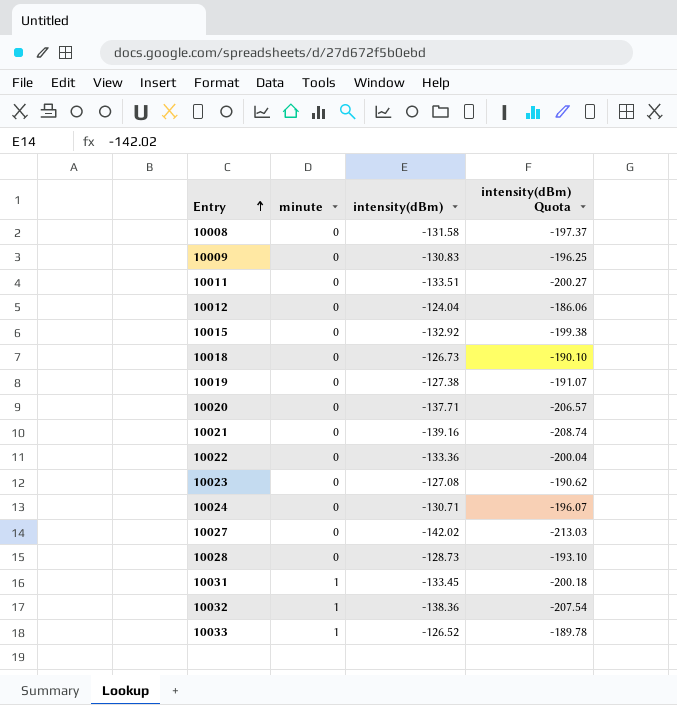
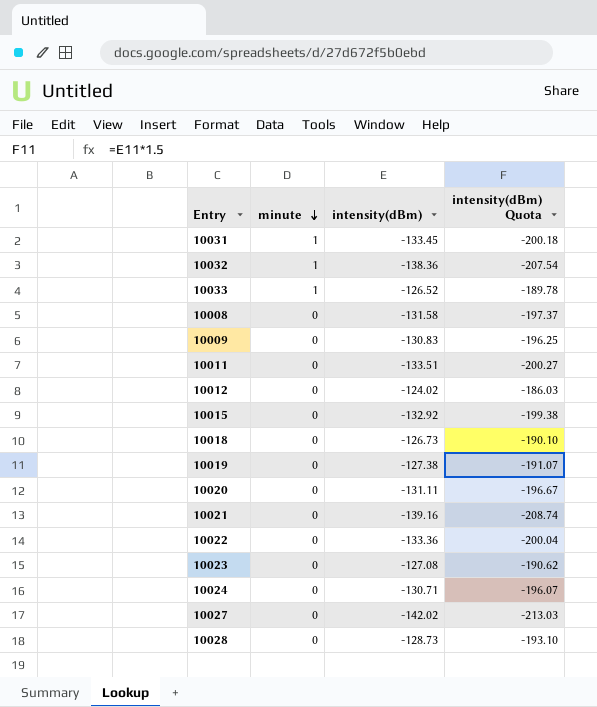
row order: Entry ascending -> minute descending
10012 | intensity(dBm): -124.04 -> -124.02
10012 | intensity(dBm) Quota: -186.06 -> -186.03
10020 | intensity(dBm): -137.71 -> -131.11
10020 | intensity(dBm) Quota: -206.57 -> -196.67

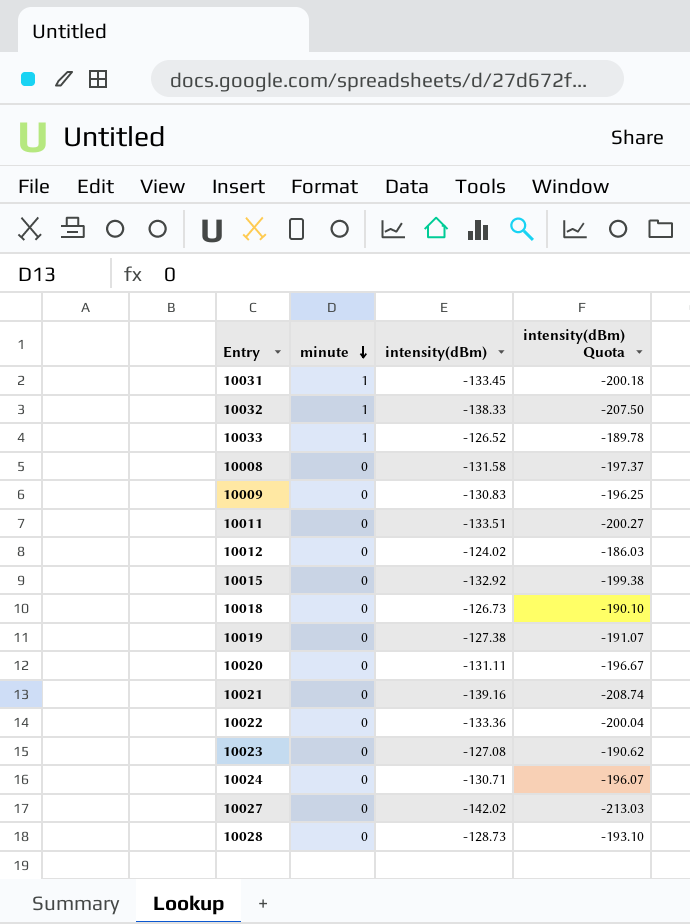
10032 | intensity(dBm): -138.36 -> -138.33
10032 | intensity(dBm) Quota: -207.54 -> -207.50

